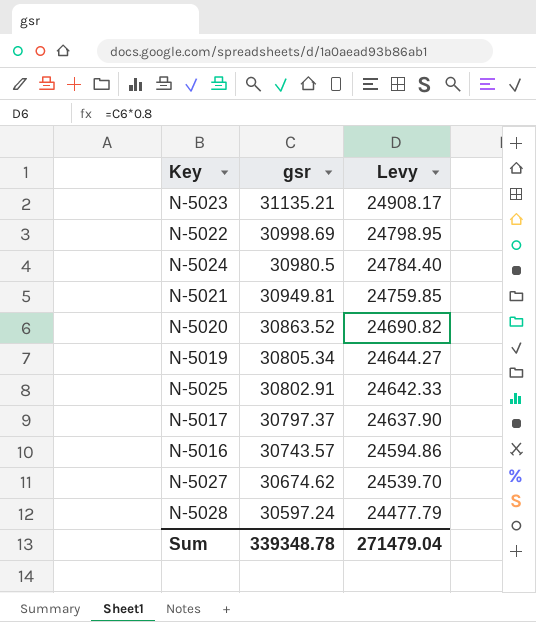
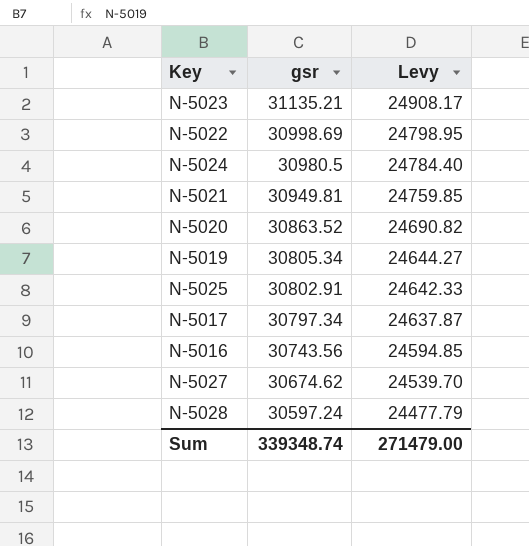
N-5017 | gsr: 30797.37 -> 30797.34
N-5017 | Levy: 24637.90 -> 24637.87
N-5016 | gsr: 30743.57 -> 30743.56
N-5016 | Levy: 24594.86 -> 24594.85
Sum | gsr: 339348.78 -> 339348.74
Sum | Levy: 271479.04 -> 271479.00

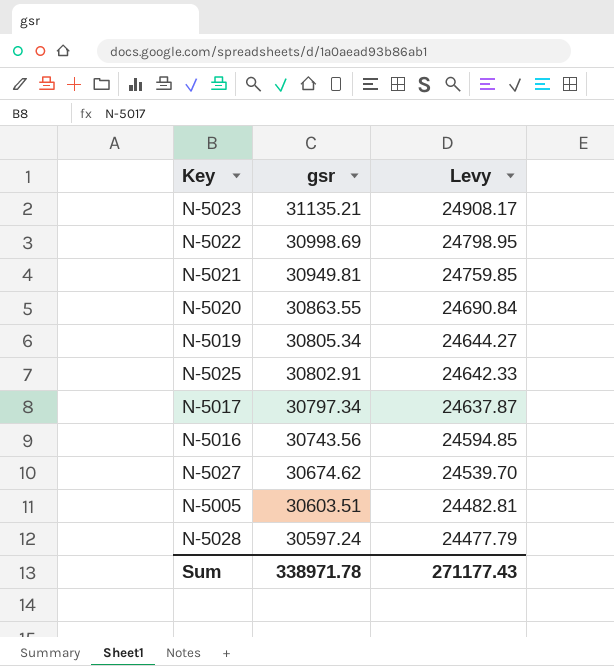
row N-5024: 30980.5 | 24784.40 -> none
N-5020 | gsr: 30863.52 -> 30863.55
N-5020 | Levy: 24690.82 -> 24690.84
row N-5005: none -> 30603.51 | 24482.81
Sum | gsr: 339348.74 -> 338971.78
Sum | Levy: 271479.00 -> 271177.43

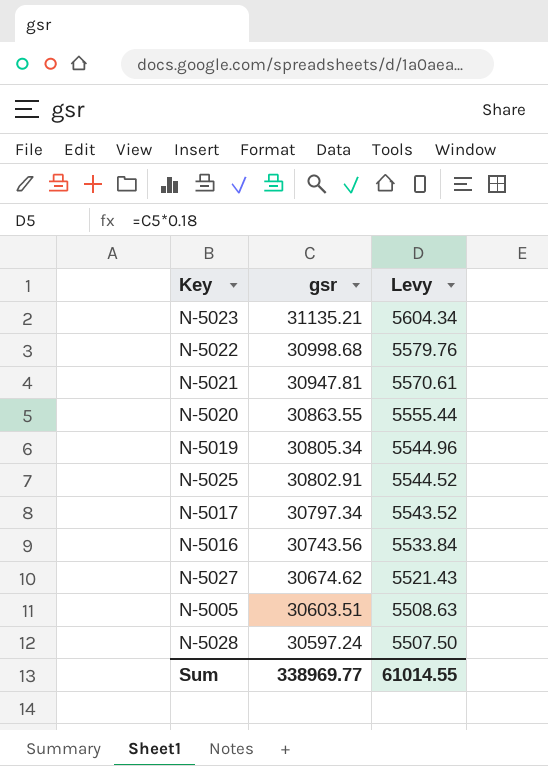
column Levy | formula: [gsr] * 0.8 -> [gsr] * 0.18
N-5022 | gsr: 30998.69 -> 30998.68
N-5021 | gsr: 30949.81 -> 30947.81
Sum | gsr: 338971.78 -> 338969.77
Sum | Levy: 271177.43 -> 61014.55

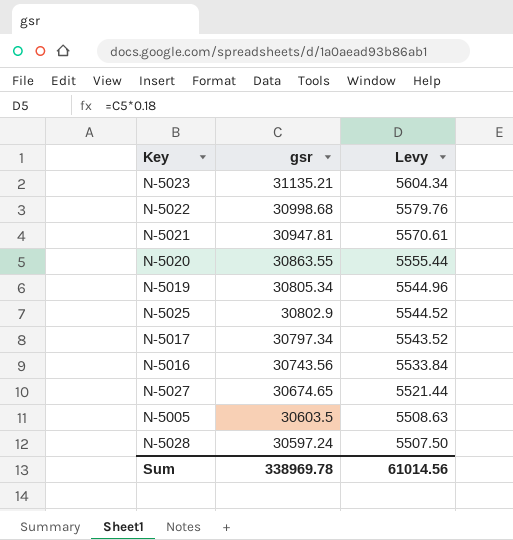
N-5025 | gsr: 30802.91 -> 30802.9
N-5027 | gsr: 30674.62 -> 30674.65
N-5027 | Levy: 5521.43 -> 5521.44
N-5005 | gsr: 30603.51 -> 30603.5
Sum | gsr: 338969.77 -> 338969.78
Sum | Levy: 61014.55 -> 61014.56

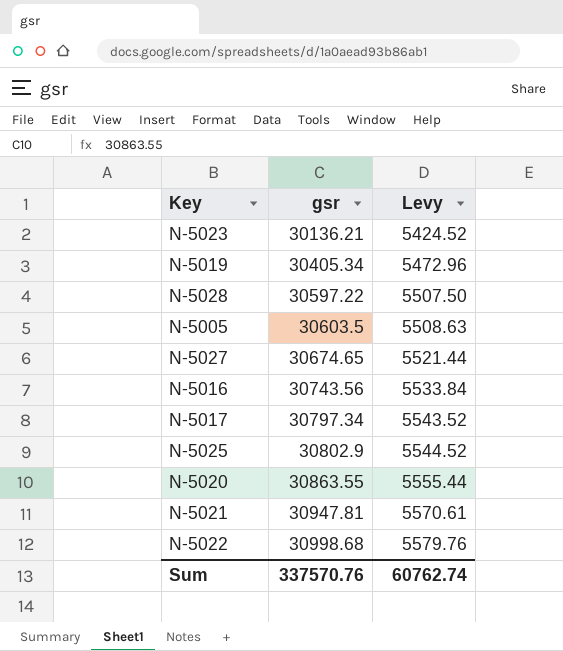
row order: gsr descending -> gsr ascending
N-5023 | gsr: 31135.21 -> 30136.21
N-5023 | Levy: 5604.34 -> 5424.52
N-5019 | gsr: 30805.34 -> 30405.34
N-5019 | Levy: 5544.96 -> 5472.96
N-5028 | gsr: 30597.24 -> 30597.22
Sum | gsr: 338969.78 -> 337570.76
Sum | Levy: 61014.56 -> 60762.74

